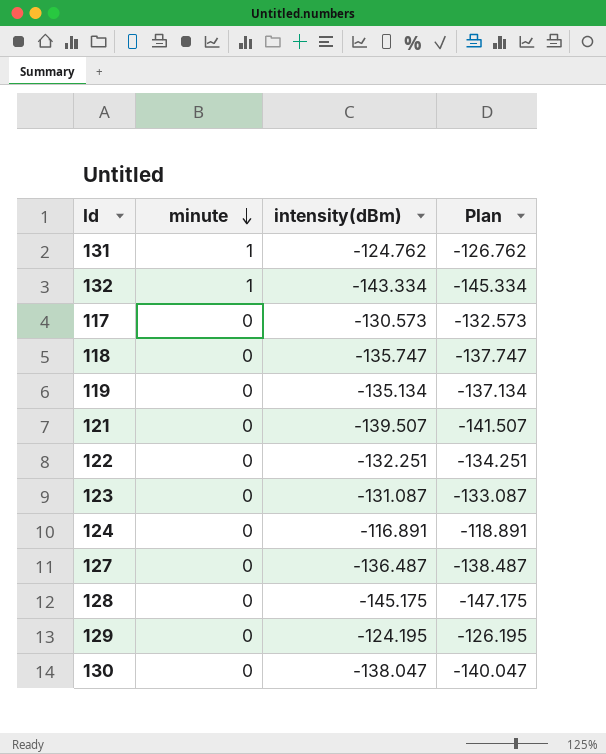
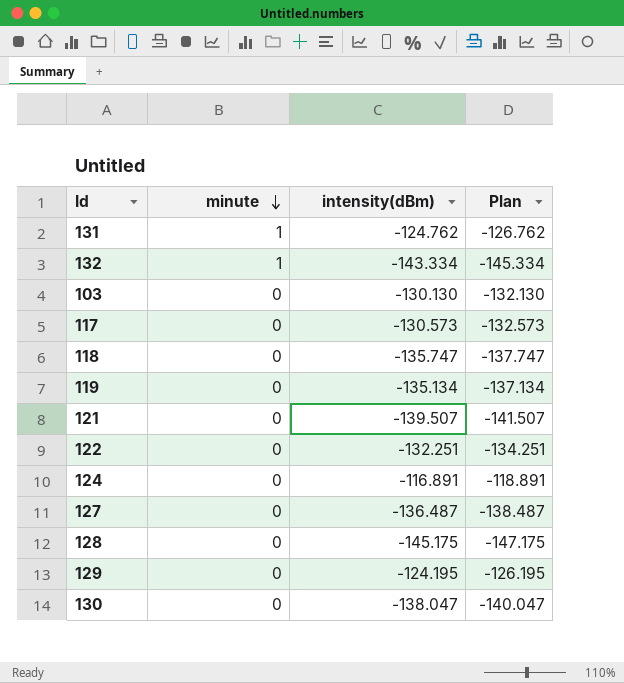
row 123: 0 | -131.087 | -133.087 -> none
row 103: none -> 0 | -130.130 | -132.130

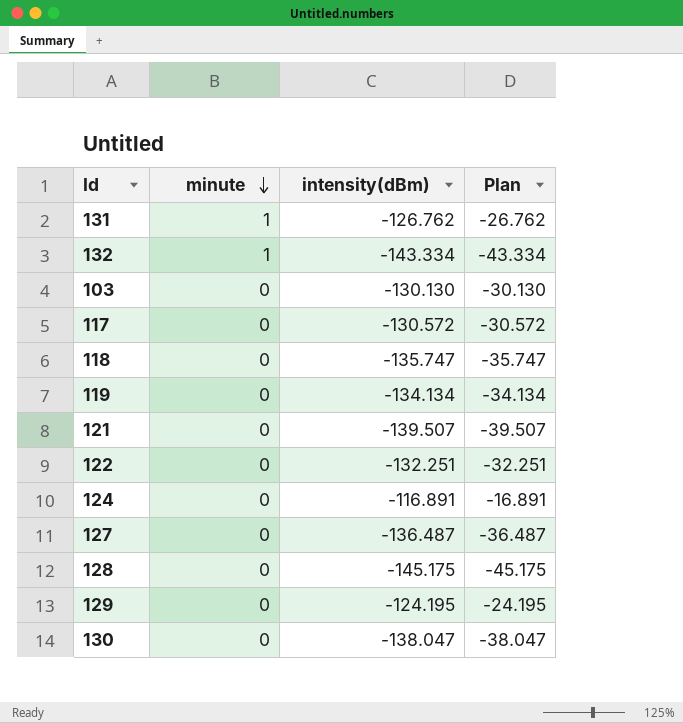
column Plan | formula: [intensity(dBm)] - 2 -> [intensity(dBm)] + 100
131 | intensity(dBm): -124.762 -> -126.762
117 | intensity(dBm): -130.573 -> -130.572
119 | intensity(dBm): -135.134 -> -134.134

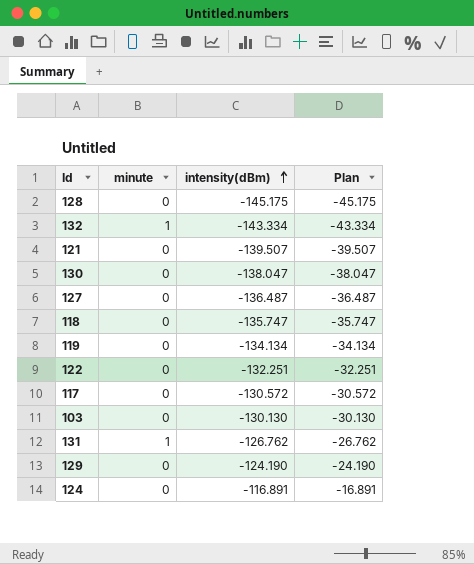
row order: minute descending -> intensity(dBm) ascending
129 | intensity(dBm): -124.195 -> -124.190
129 | Plan: -24.195 -> -24.190

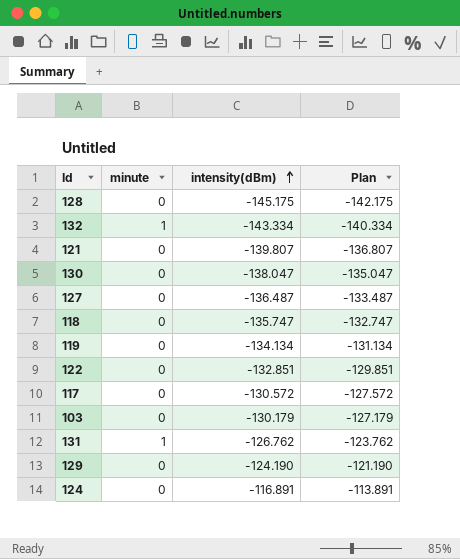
column Plan | formula: [intensity(dBm)] + 100 -> [intensity(dBm)] + 3
121 | intensity(dBm): -139.507 -> -139.807
122 | intensity(dBm): -132.251 -> -132.851
103 | intensity(dBm): -130.130 -> -130.179

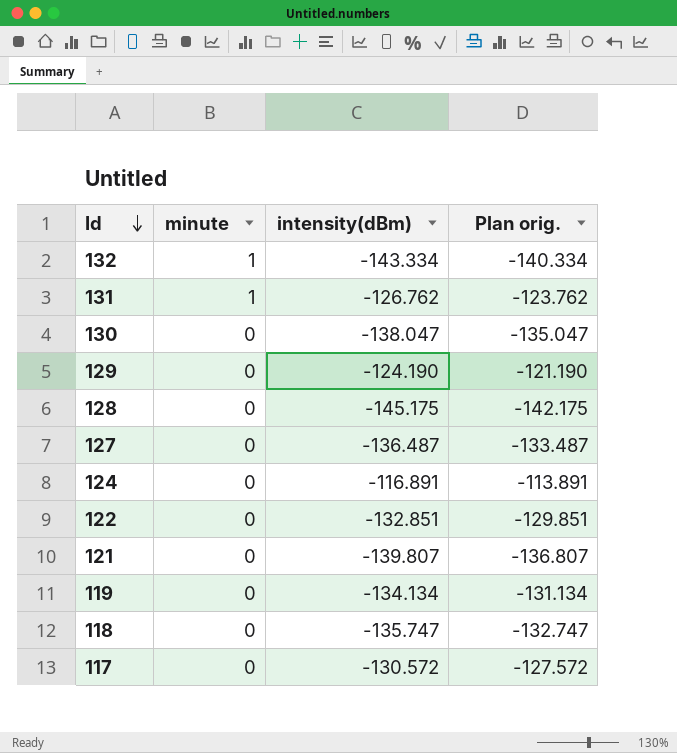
row order: intensity(dBm) ascending -> Id descending
column name: Plan -> Plan orig.
row 103: 0 | -130.179 | -127.179 -> none

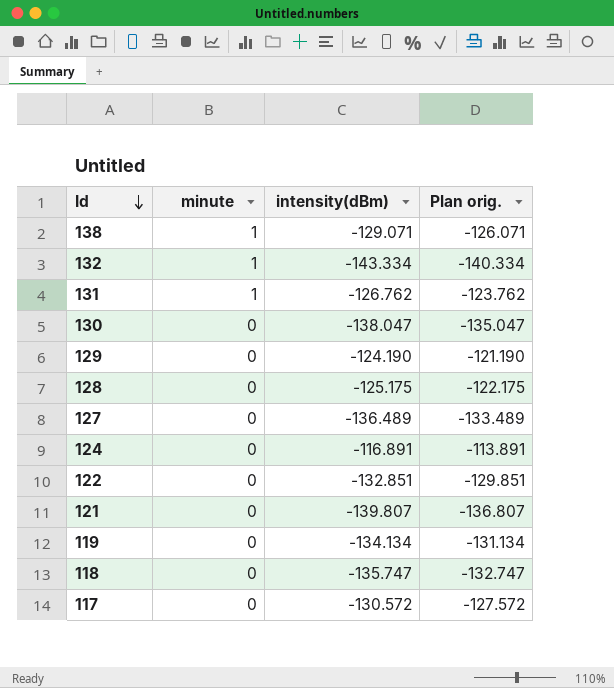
row 138: none -> 1 | -129.071 | -126.071
128 | intensity(dBm): -145.175 -> -125.175
128 | Plan orig.: -142.175 -> -122.175
127 | intensity(dBm): -136.487 -> -136.489
127 | Plan orig.: -133.487 -> -133.489

